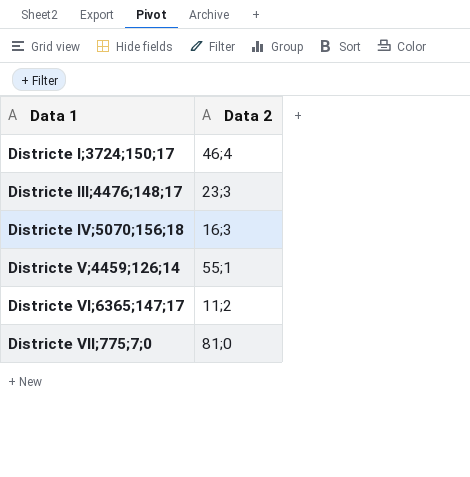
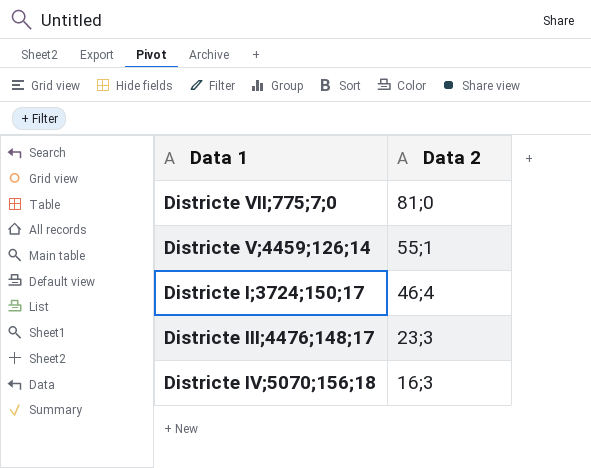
row order: Data 1 ascending -> Data 2 descending
row Districte VI;6365;147;17: 11;2 -> none

